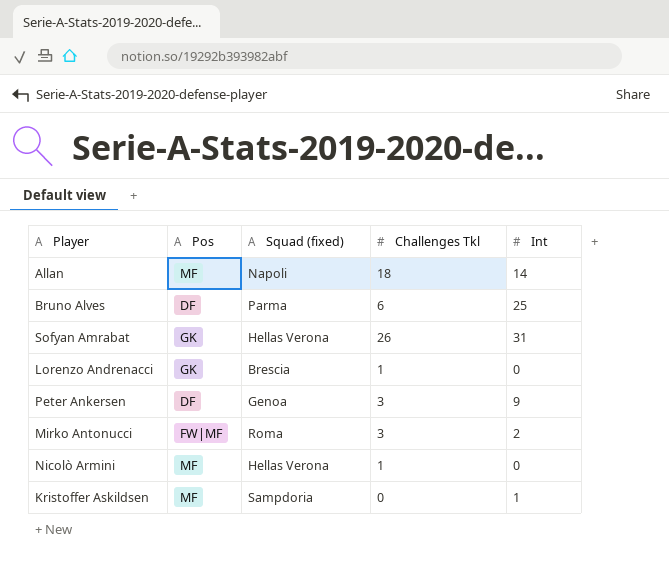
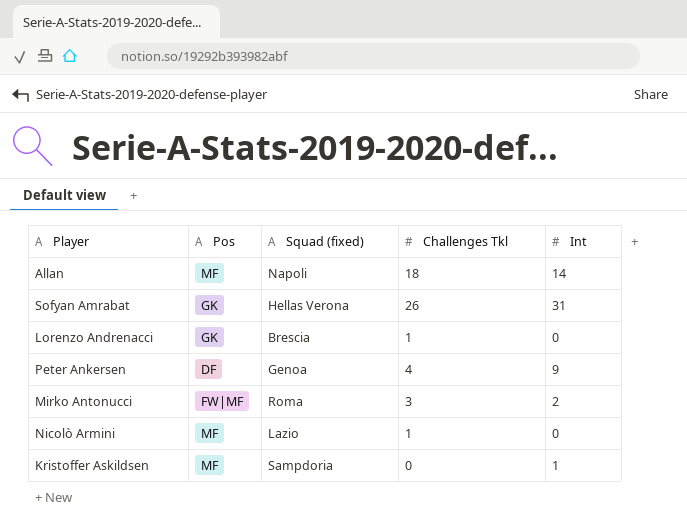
row Bruno Alves: DF | Parma | 6 | 25 -> none
Peter Ankersen | Challenges Tkl: 3 -> 4
Nicolò Armini | Squad (fixed): Hellas Verona -> Lazio

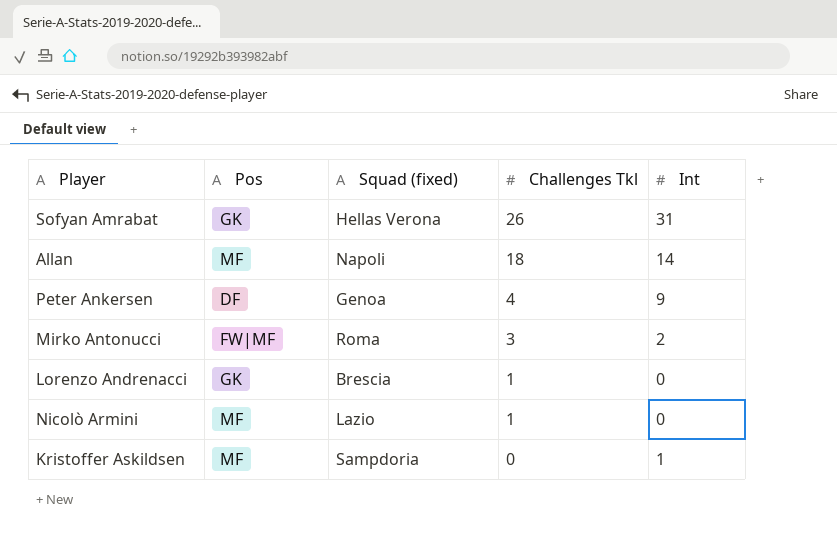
row order: none -> Challenges Tkl descending

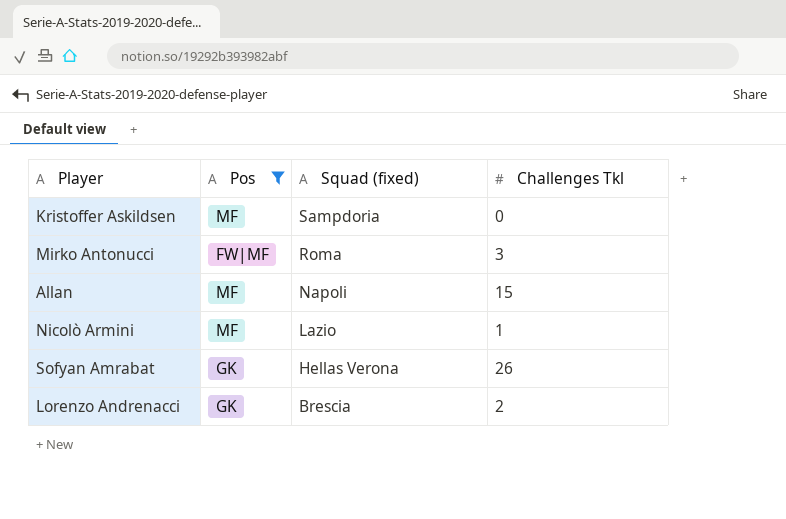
filter: none -> Pos != DF
row order: Challenges Tkl descending -> Squad (fixed) descending
column Int | position: 5 -> none
Allan | Challenges Tkl: 18 -> 15
Lorenzo Andrenacci | Challenges Tkl: 1 -> 2

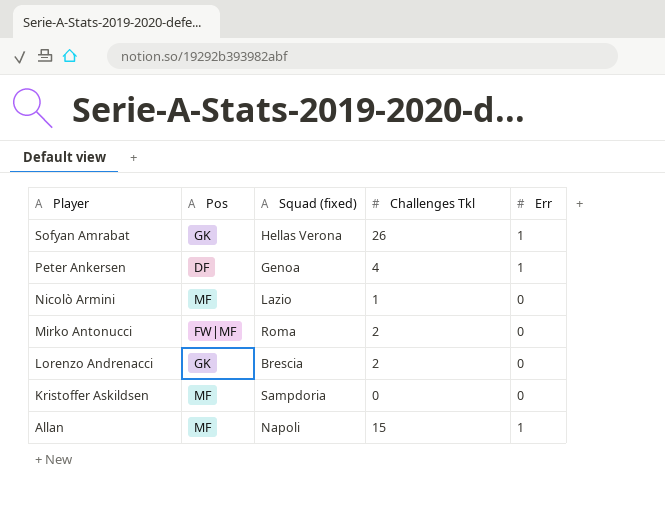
filter: Pos != DF -> none
row order: Squad (fixed) descending -> Player descending
column Err | position: none -> 5
Mirko Antonucci | Challenges Tkl: 3 -> 2

